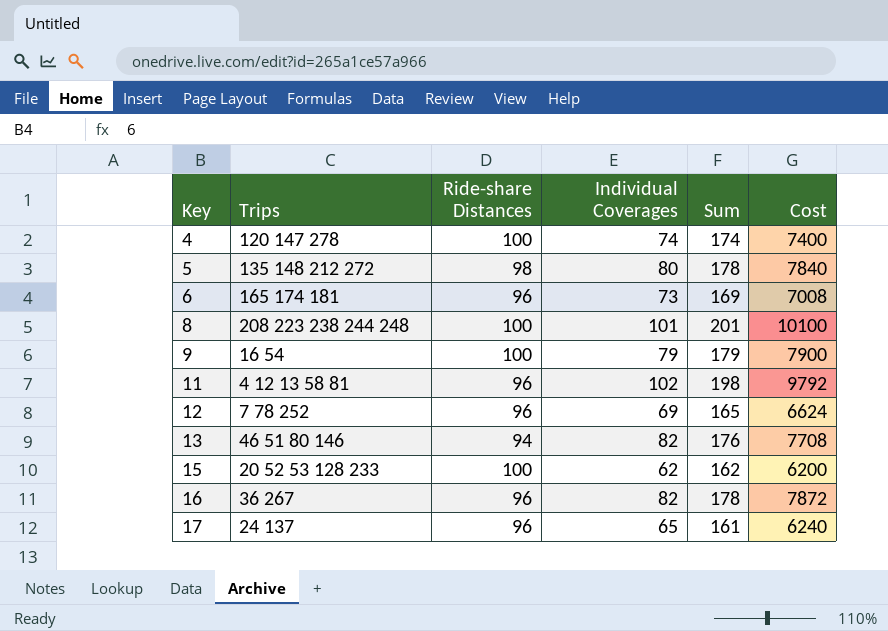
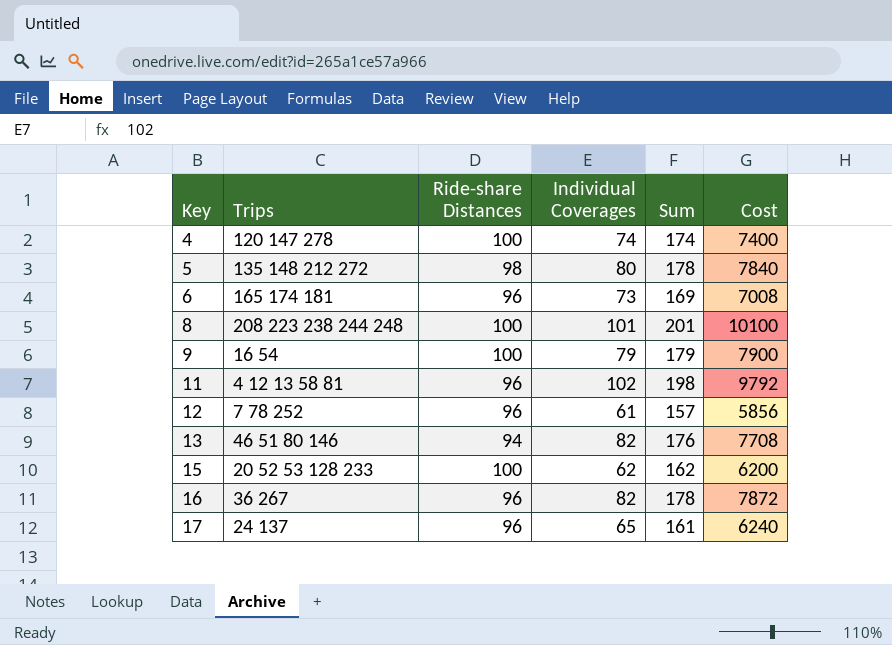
12 | Individual Coverages: 69 -> 61
12 | Sum: 165 -> 157
12 | Cost: 6624 -> 5856

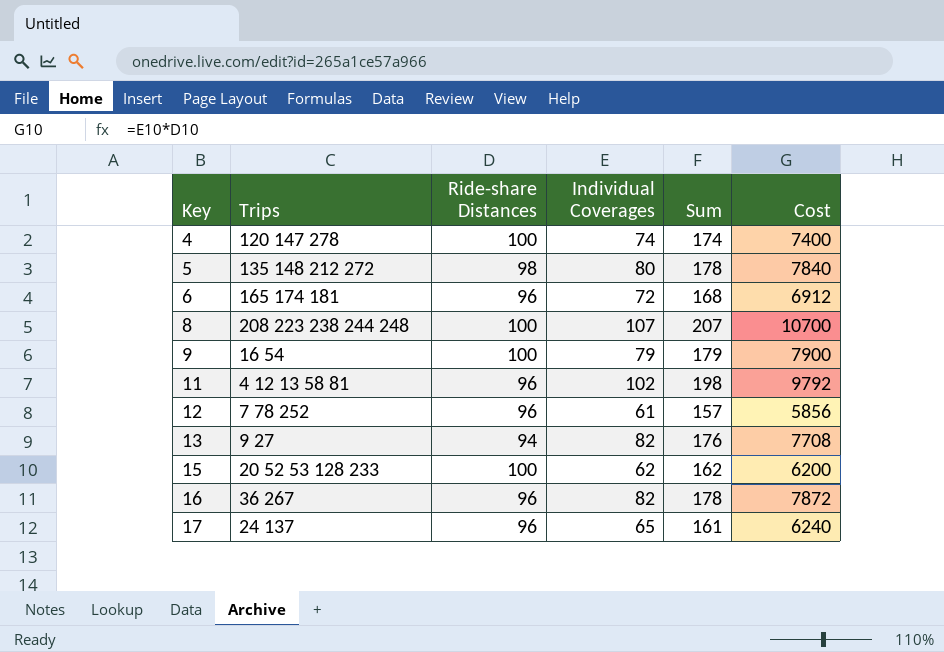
6 | Individual Coverages: 73 -> 72
6 | Sum: 169 -> 168
6 | Cost: 7008 -> 6912
8 | Individual Coverages: 101 -> 107
8 | Sum: 201 -> 207
8 | Cost: 10100 -> 10700
13 | Trips: 46 51 80 146 -> 9 27

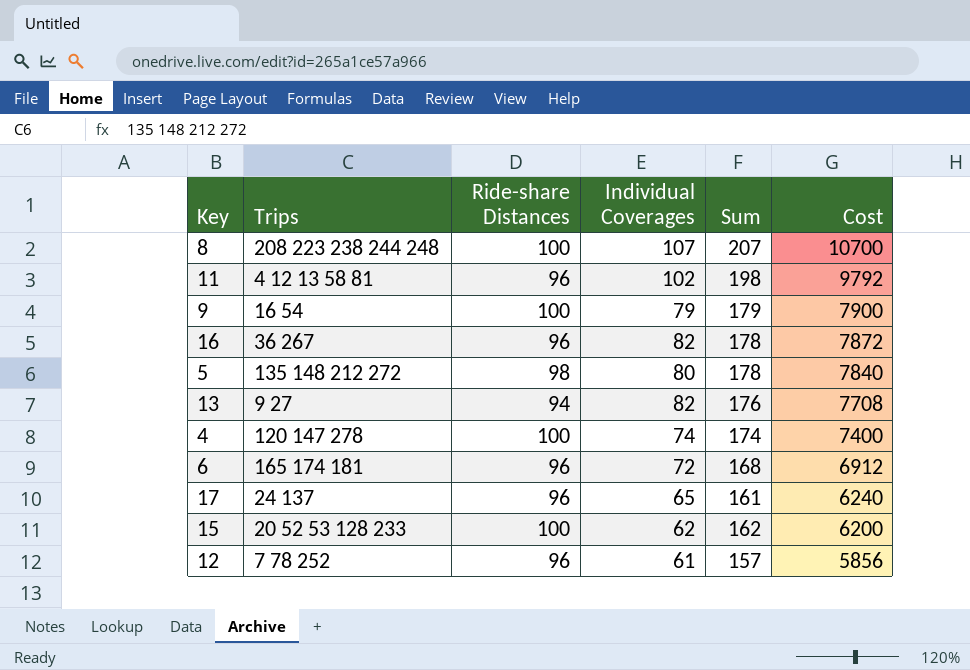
row order: Key ascending -> Cost descending

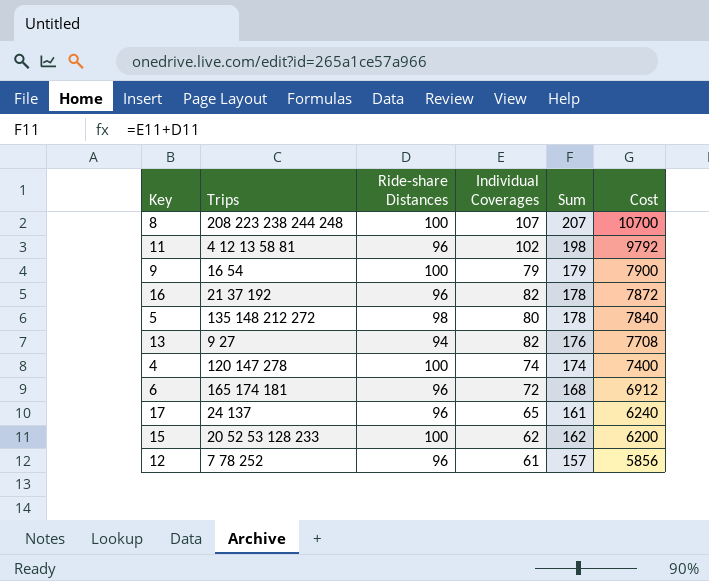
16 | Trips: 36 267 -> 21 37 192

